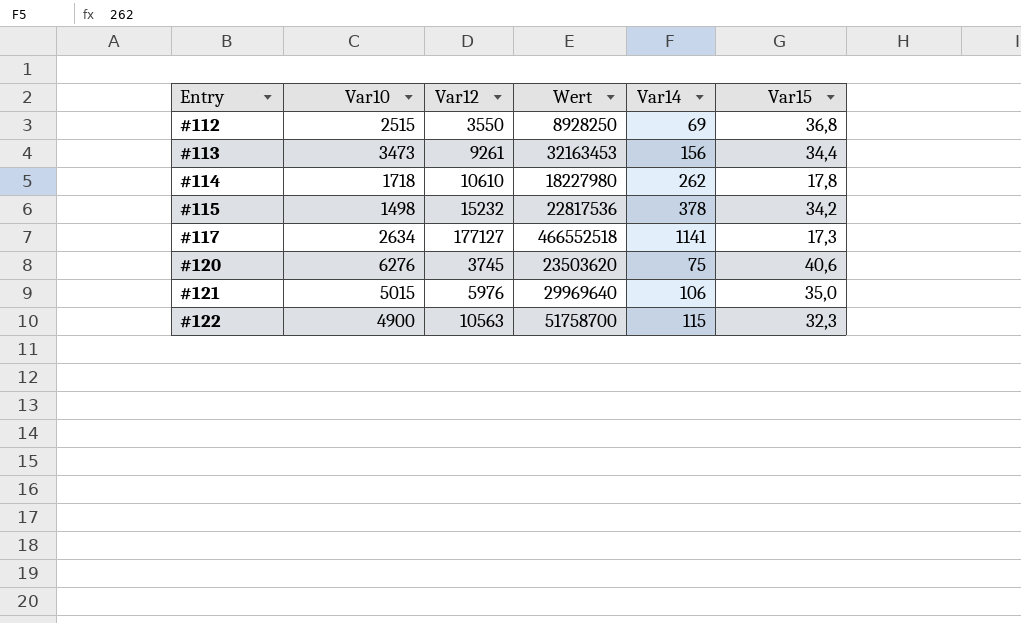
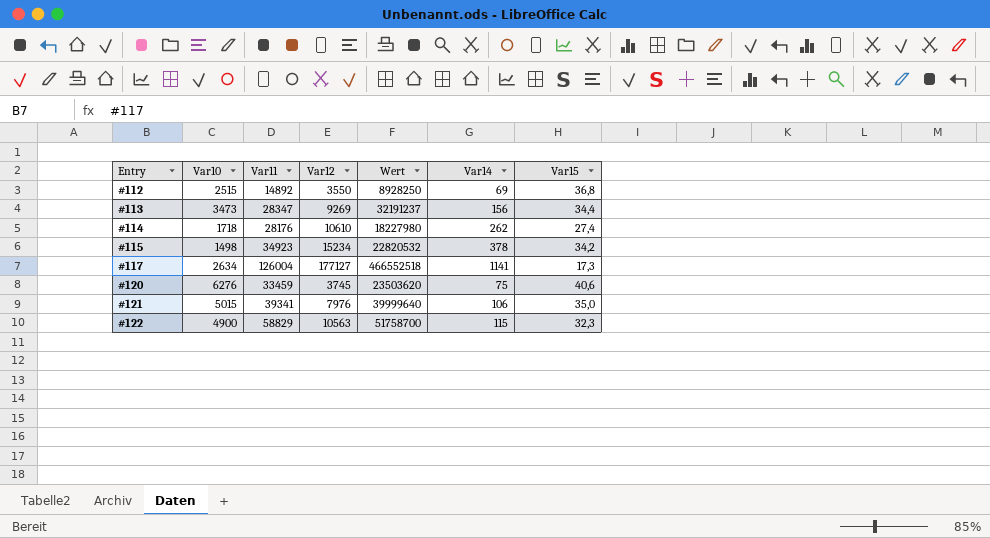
column Var11 | position: none -> 3
#113 | Var12: 9261 -> 9269
#113 | Wert: 32163453 -> 32191237
#114 | Var15: 17,8 -> 27,4
#115 | Var12: 15232 -> 15234
#115 | Wert: 22817536 -> 22820532
#121 | Var12: 5976 -> 7976
#121 | Wert: 29969640 -> 39999640

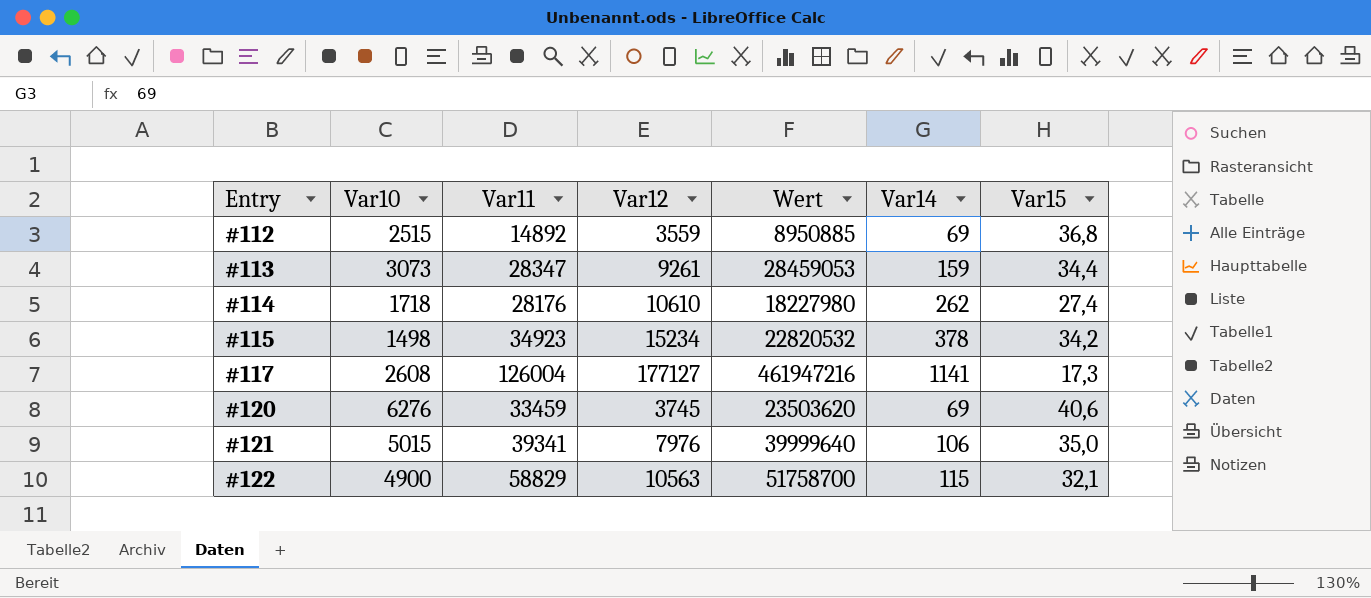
#112 | Var12: 3550 -> 3559
#112 | Wert: 8928250 -> 8950885
#113 | Var10: 3473 -> 3073
#113 | Var12: 9269 -> 9261
#113 | Wert: 32191237 -> 28459053
#113 | Var14: 156 -> 159
#117 | Var10: 2634 -> 2608
#117 | Wert: 466552518 -> 461947216
#120 | Var14: 75 -> 69
#122 | Var15: 32,3 -> 32,1

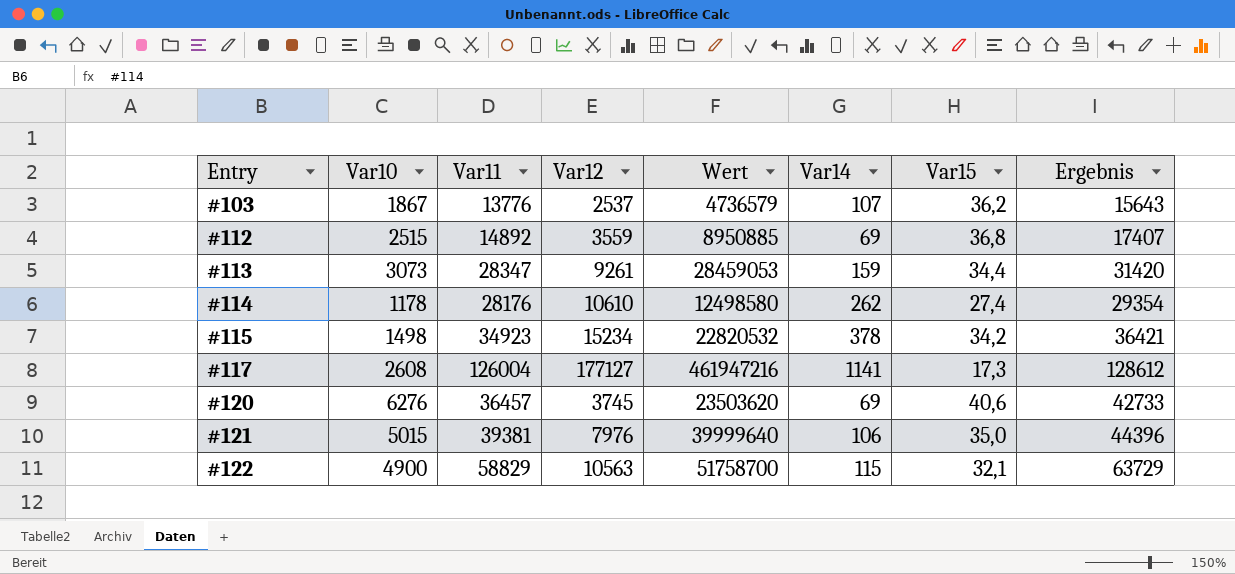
column Ergebnis | formula: none -> [Var10] + [Var11]
row #103: none -> 1867 | 13776 | 2537 | 4736579 | 107 | 36,2 | 15643
#114 | Var10: 1718 -> 1178
#114 | Wert: 18227980 -> 12498580
#120 | Var11: 33459 -> 36457
#121 | Var11: 39341 -> 39381

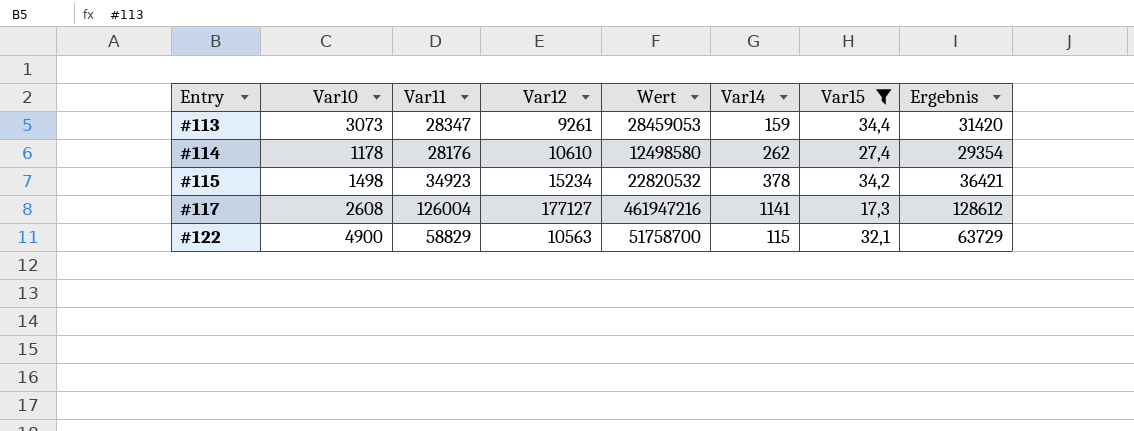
filter: none -> Var15 <= 34,4

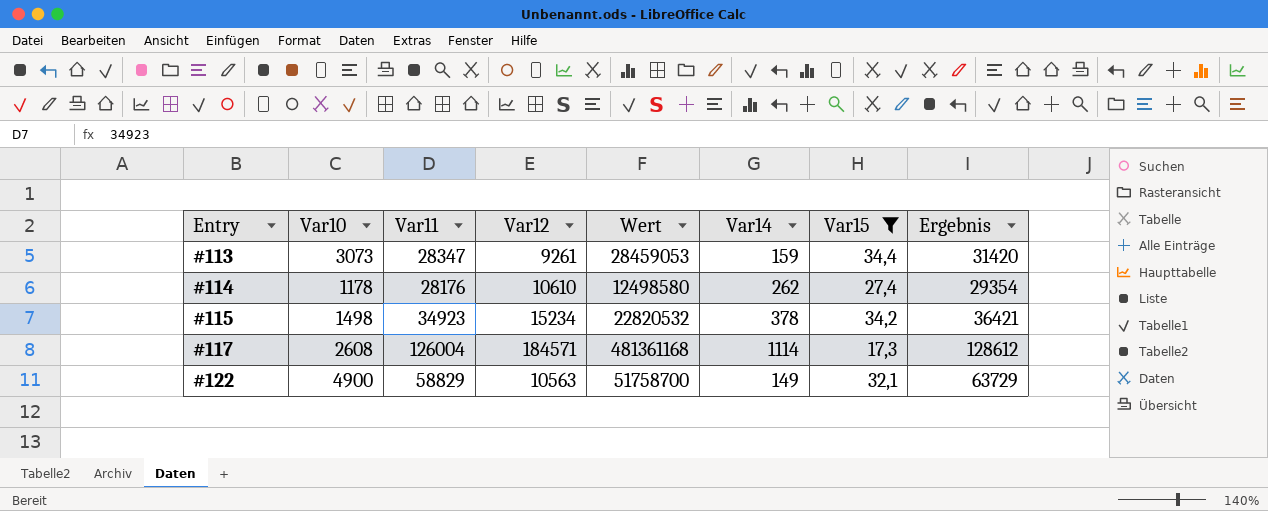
#117 | Var12: 177127 -> 184571
#117 | Wert: 461947216 -> 481361168
#117 | Var14: 1141 -> 1114
#122 | Var14: 115 -> 149

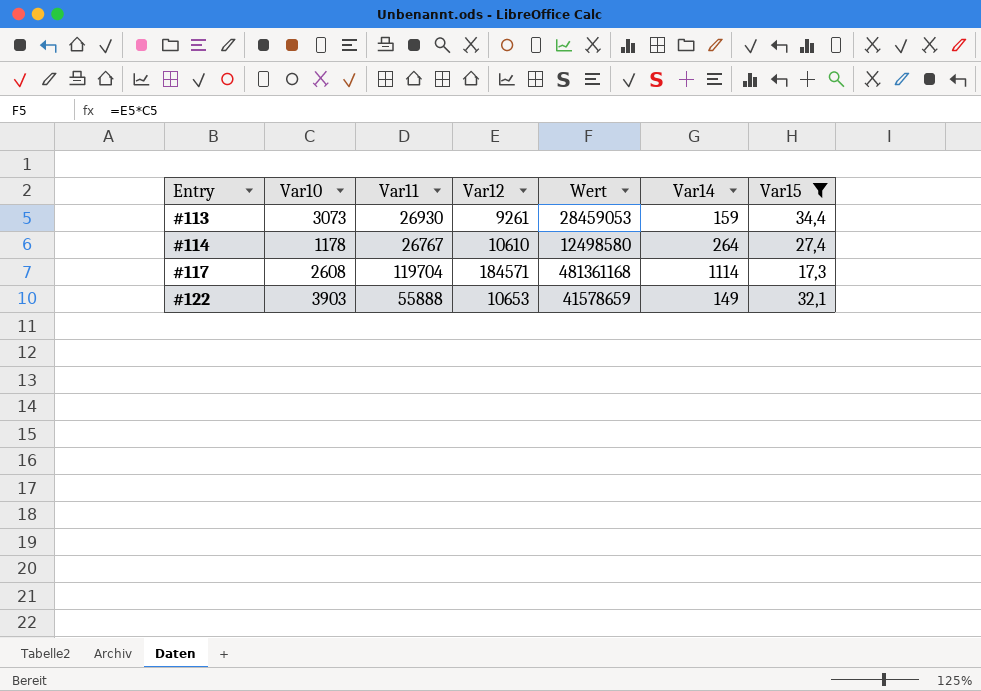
column Ergebnis | formula: [Var10] + [Var11] -> none
row #115: 1498 | 34923 | 15234 | 22820532 | 378 | 34,2 | 36421 -> none
#113 | Var11: 28347 -> 26930
#114 | Var11: 28176 -> 26767
#114 | Var14: 262 -> 264
#117 | Var11: 126004 -> 119704
#122 | Var10: 4900 -> 3903
#122 | Var11: 58829 -> 55888
#122 | Var12: 10563 -> 10653
#122 | Wert: 51758700 -> 41578659

